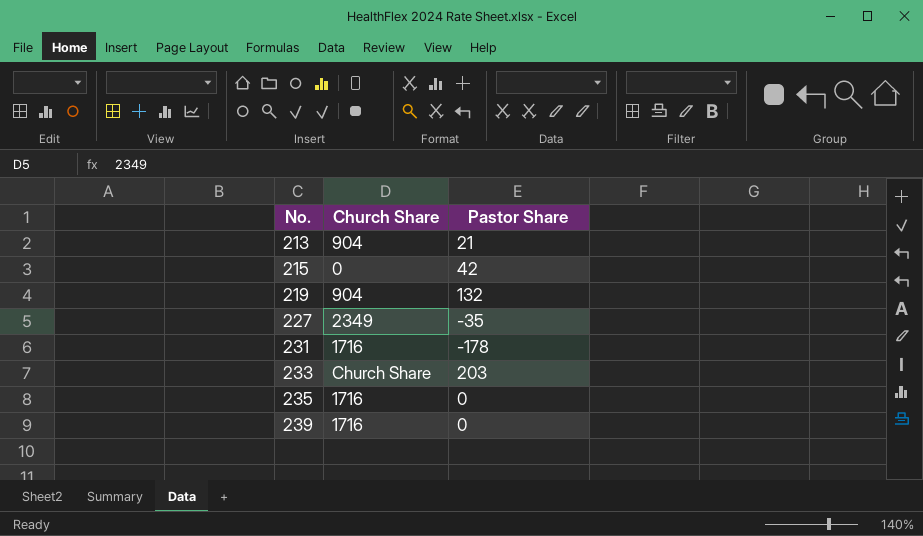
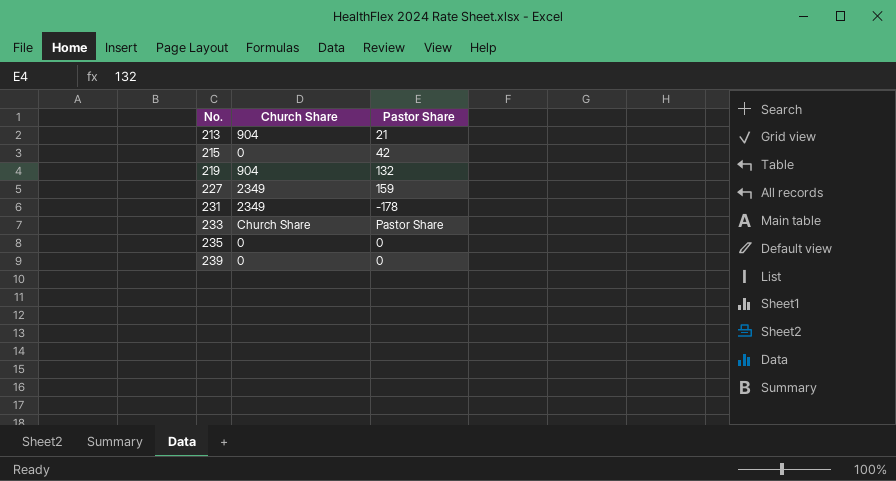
227 | Pastor Share: -35 -> 159
231 | Church Share: 1716 -> 2349
233 | Pastor Share: 203 -> Pastor Share
235 | Church Share: 1716 -> 0
239 | Church Share: 1716 -> 0

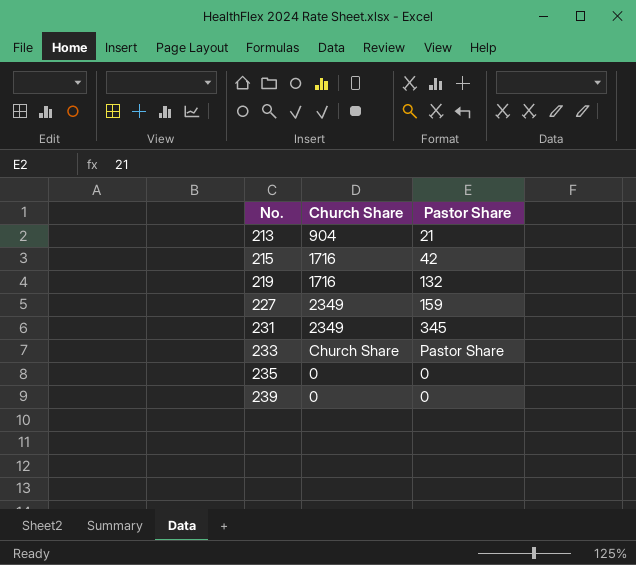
215 | Church Share: 0 -> 1716
219 | Church Share: 904 -> 1716
231 | Pastor Share: -178 -> 345

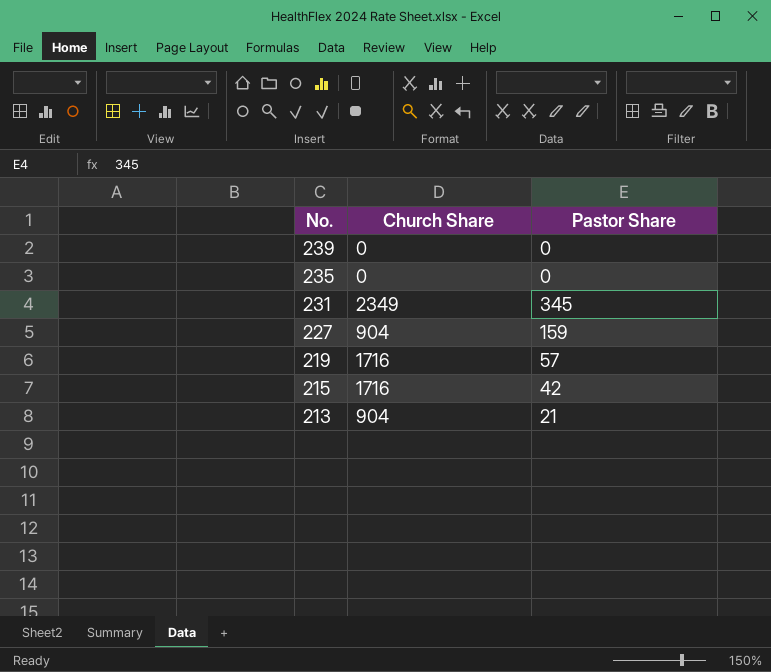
row order: No. ascending -> No. descending
row 233: Church Share | Pastor Share -> none
227 | Church Share: 2349 -> 904
219 | Pastor Share: 132 -> 57

